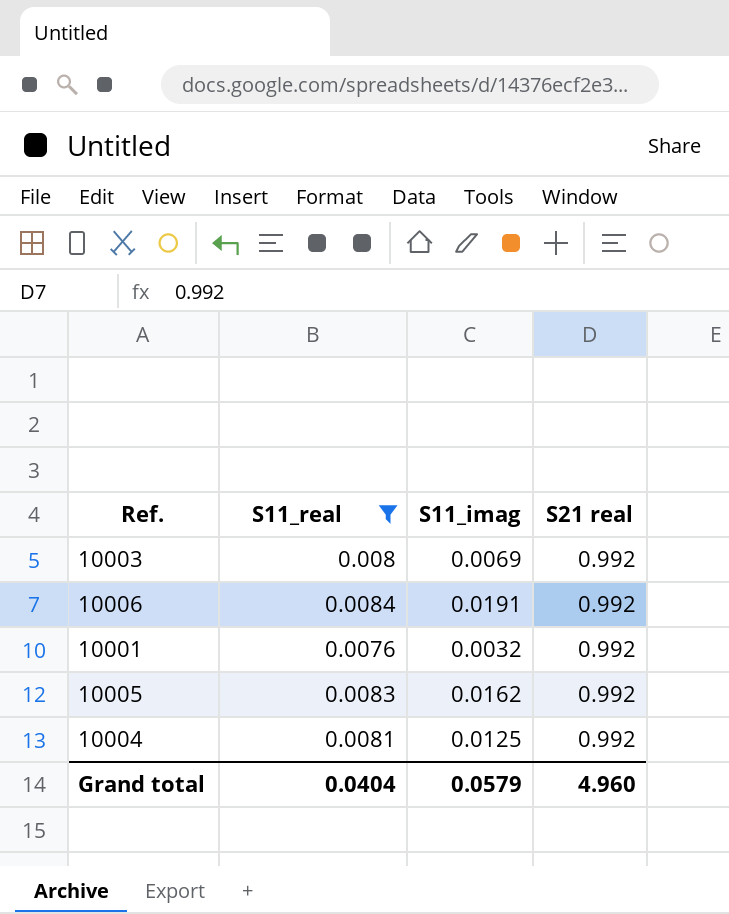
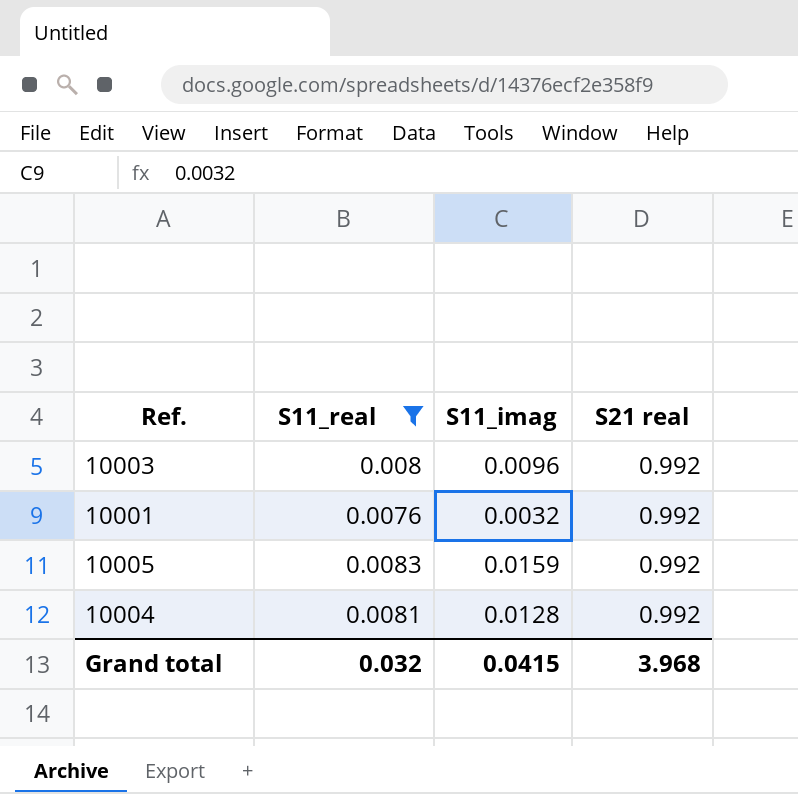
row 10006: 0.0084 | 0.0191 | 0.992 -> none
10003 | S11_imag: 0.0069 -> 0.0096
10005 | S11_imag: 0.0162 -> 0.0159
10004 | S11_imag: 0.0125 -> 0.0128
Grand total | S11_real: 0.0404 -> 0.032
Grand total | S11_imag: 0.0579 -> 0.0415
Grand total | S21 real: 4.960 -> 3.968

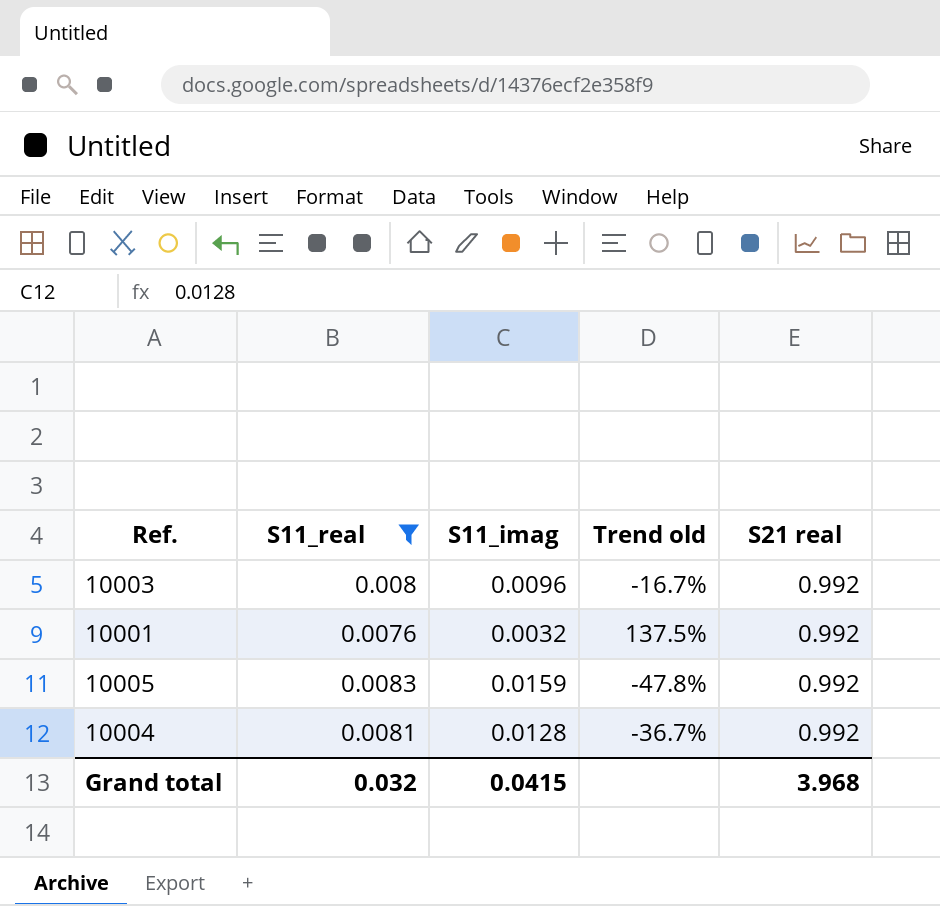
column Trend old | formula: none -> ([S11_real] - [S11_imag]) / [S11_imag]

